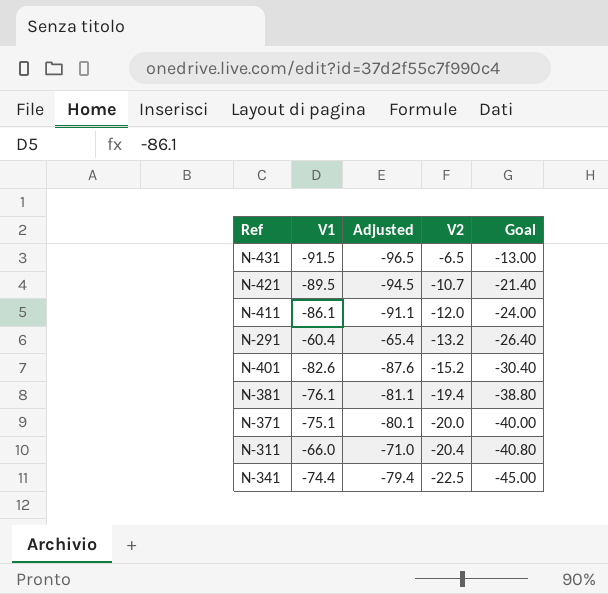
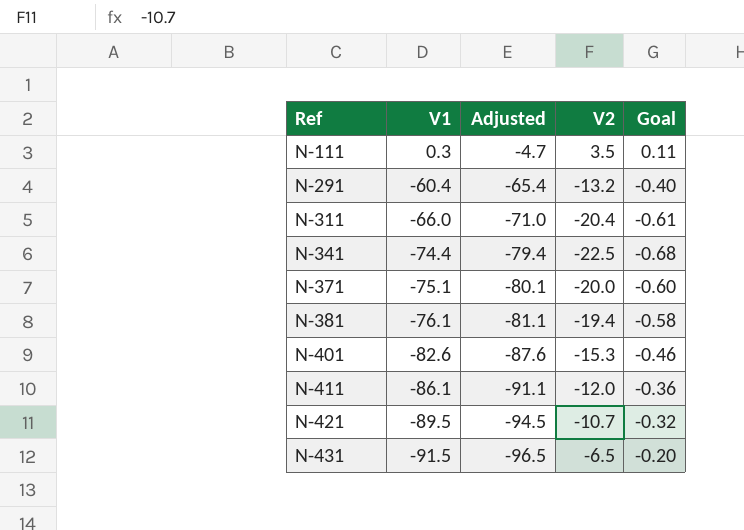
row order: V2 descending -> Ref ascending
column Goal | formula: [V2] * 2 -> [V2] * 0.03
row N-111: none -> 0.3 | -4.7 | 3.5 | 0.11
N-401 | V2: -15.2 -> -15.3

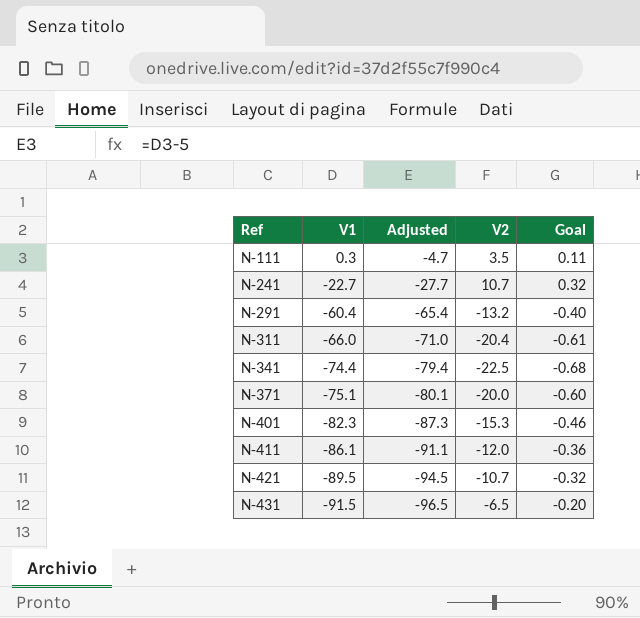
row N-381: -76.1 | -81.1 | -19.4 | -0.58 -> none
row N-241: none -> -22.7 | -27.7 | 10.7 | 0.32
N-401 | V1: -82.6 -> -82.3
N-401 | Adjusted: -87.6 -> -87.3

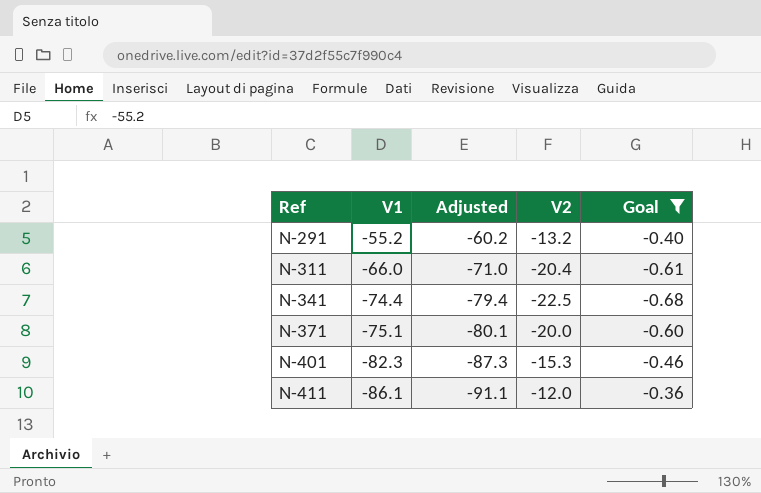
filter: none -> Goal <= -0.36
N-291 | V1: -60.4 -> -55.2
N-291 | Adjusted: -65.4 -> -60.2

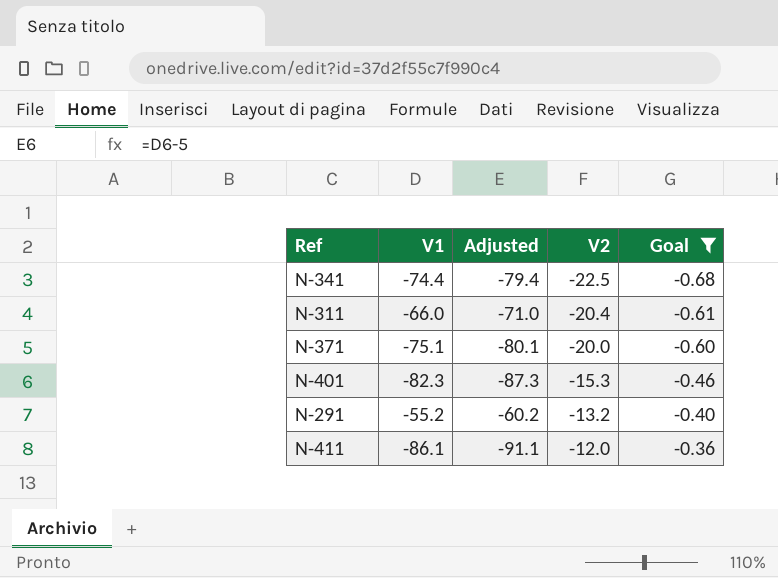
row order: Ref ascending -> V2 ascending

